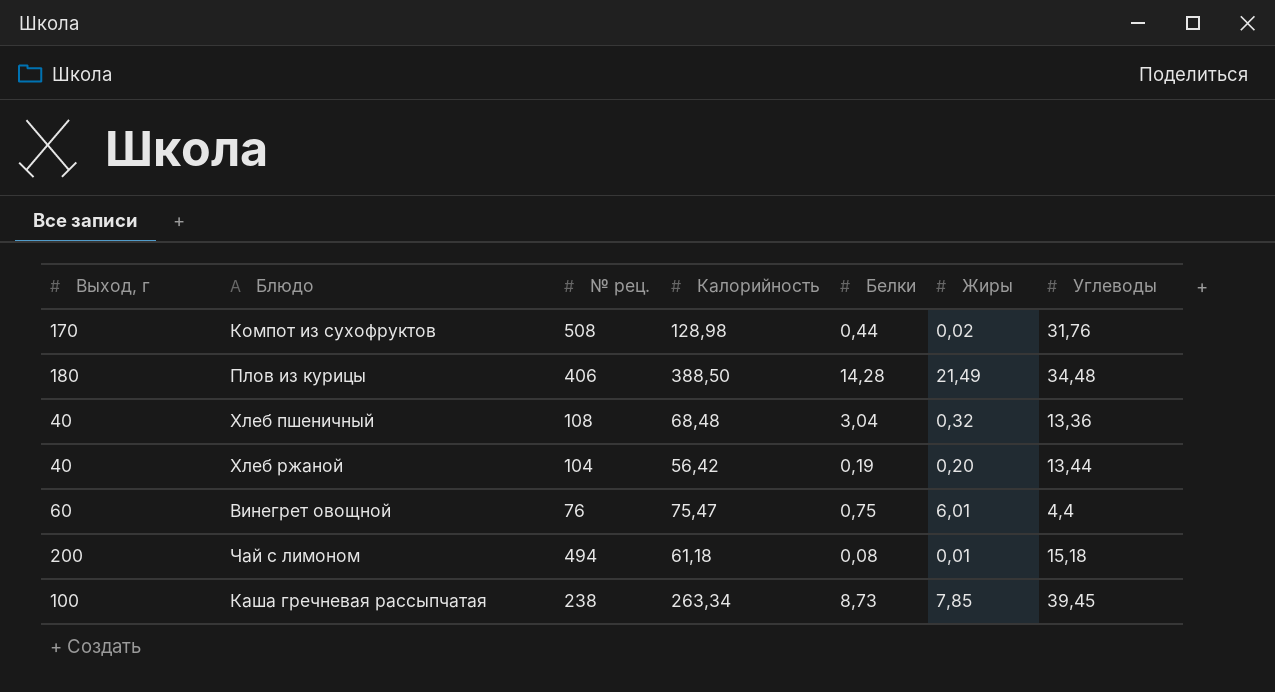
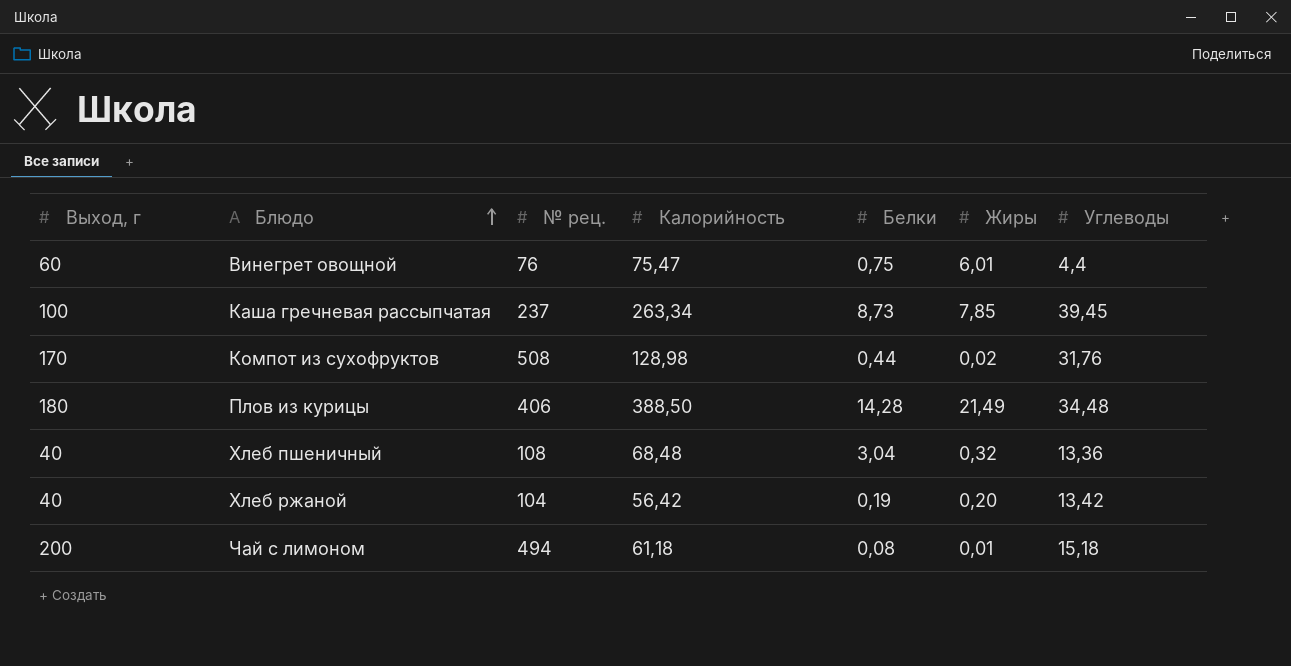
row order: none -> Блюдо ascending
Каша гречневая рассыпчатая | № рец.: 238 -> 237
Хлеб ржаной | Углеводы: 13,44 -> 13,42

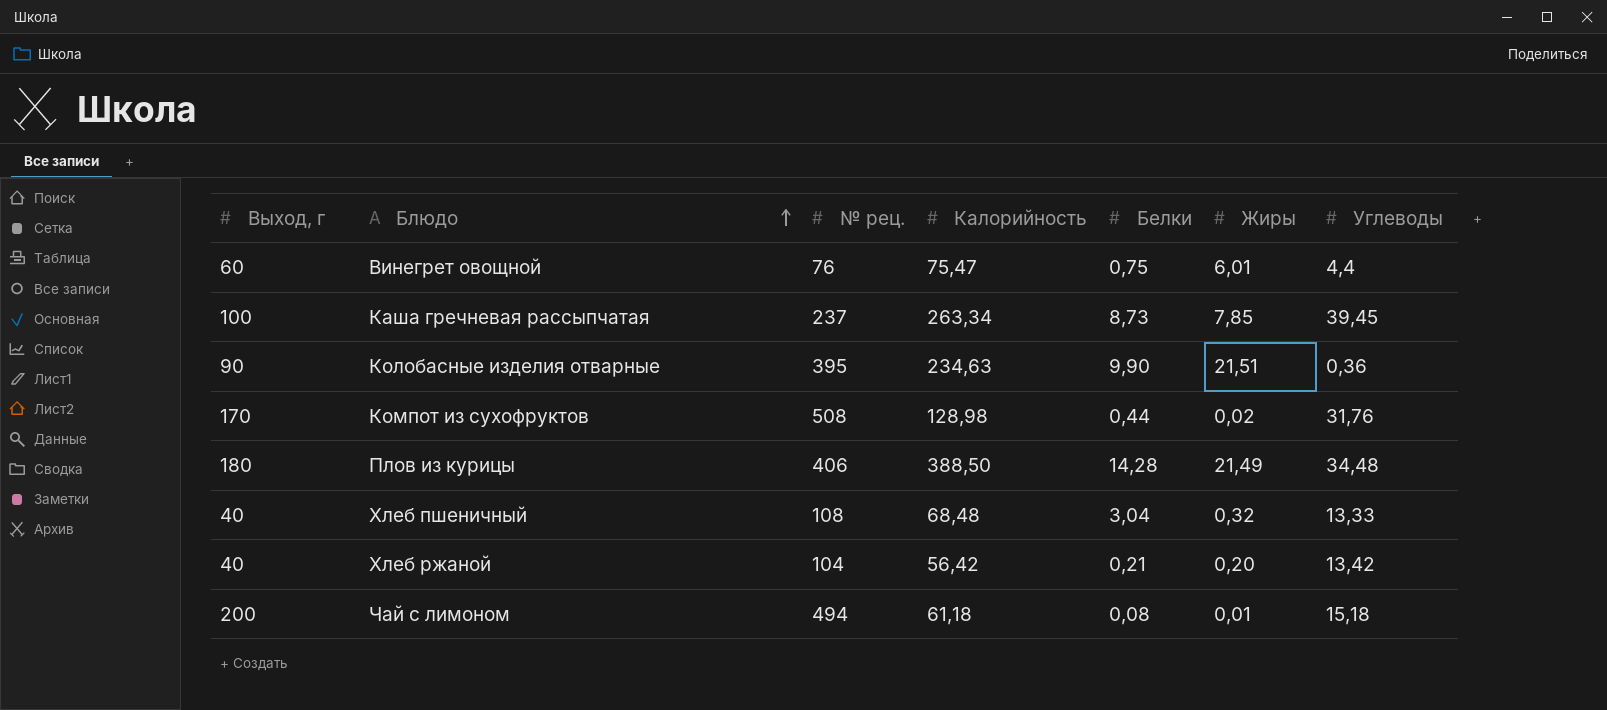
row Колобасные изделия отварные: none -> 90 | 395 | 234,63 | 9,90 | 21,51 | 0,36
Хлеб пшеничный | Углеводы: 13,36 -> 13,33
Хлеб ржаной | Белки: 0,19 -> 0,21

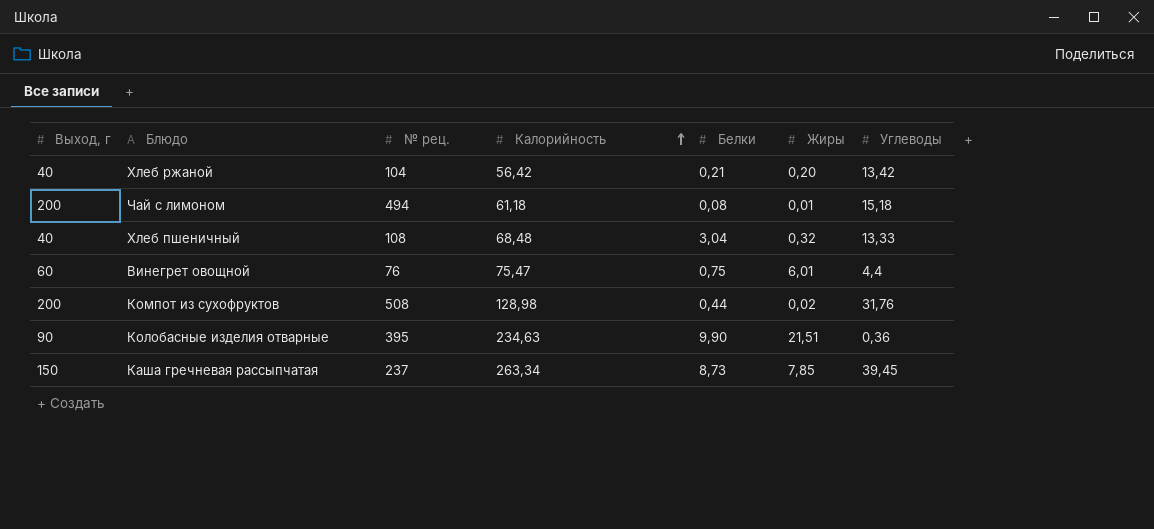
row order: Блюдо ascending -> Калорийность ascending
row Плов из курицы: 180 | 406 | 388,50 | 14,28 | 21,49 | 34,48 -> none
Компот из сухофруктов | Выход, г: 170 -> 200
Каша гречневая рассыпчатая | Выход, г: 100 -> 150

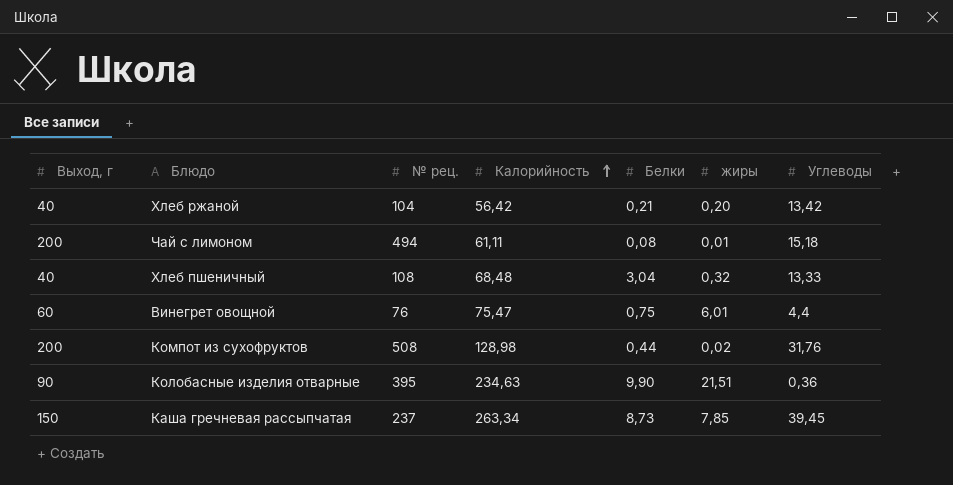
column name: Жиры -> жиры
Чай с лимоном | Калорийность: 61,18 -> 61,11

